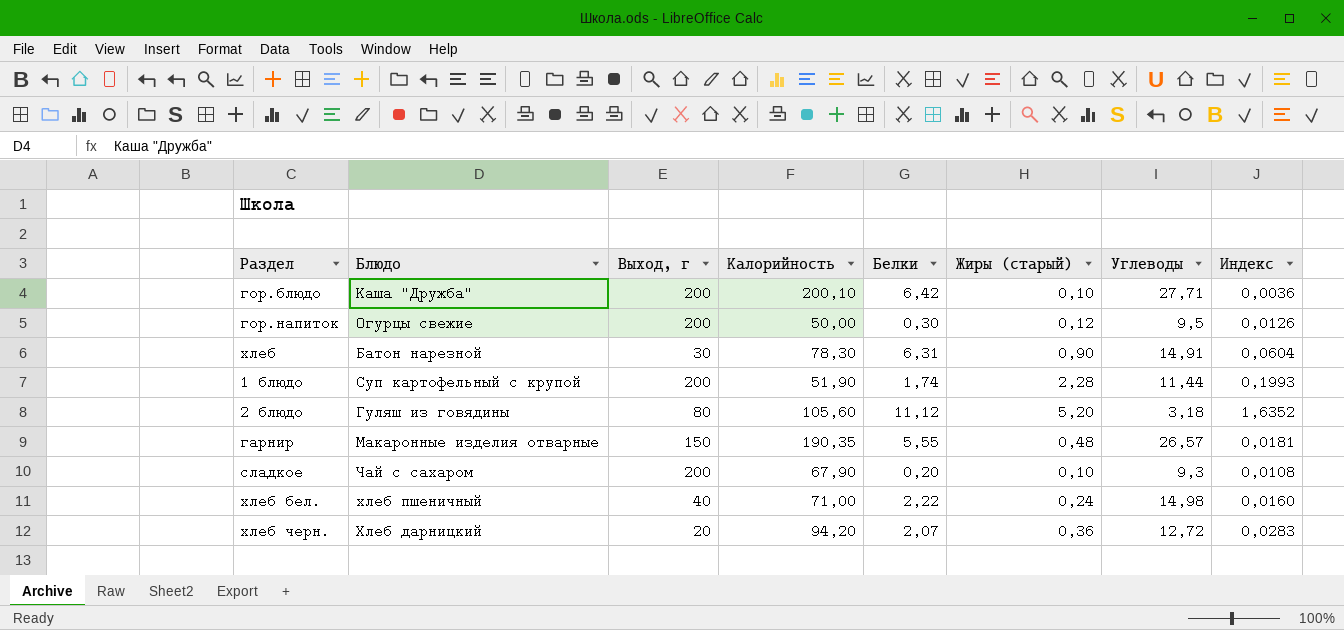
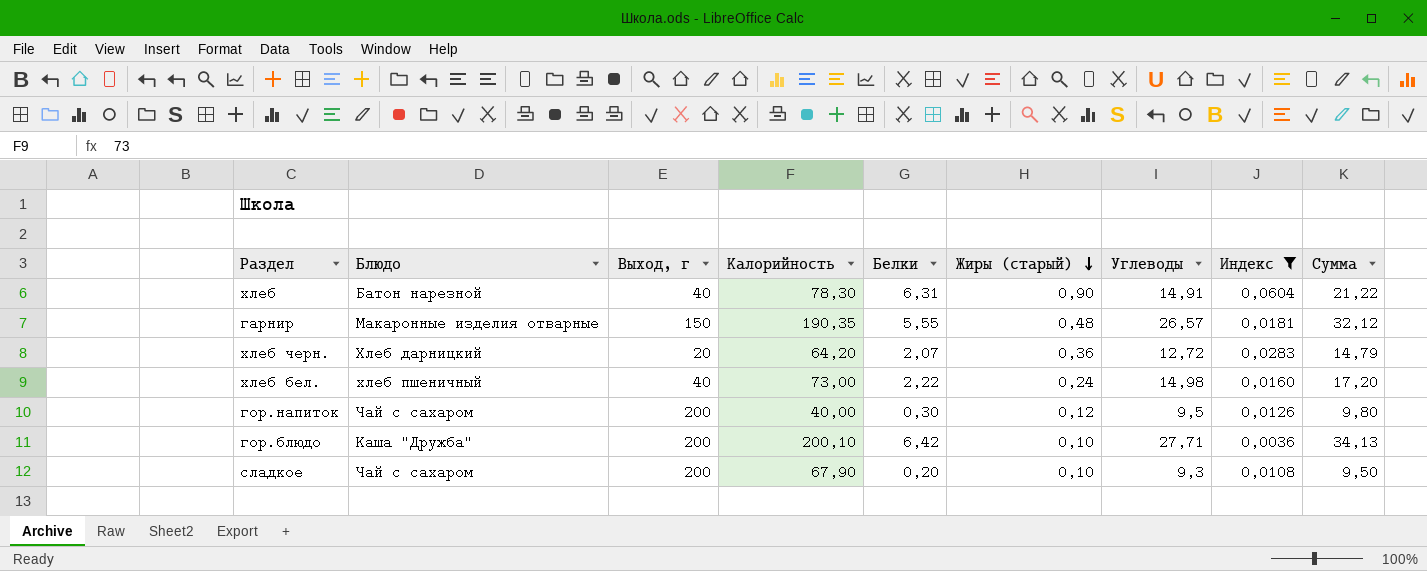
filter: none -> Индекс <= 0,0604
row order: none -> Жиры (старый) descending
column Сумма | formula: none -> [Белки] + [Углеводы]
хлеб | Выход, г: 30 -> 40
хлеб черн. | Калорийность: 94,20 -> 64,20
хлеб бел. | Калорийность: 71,00 -> 73,00
гор.напиток | Блюдо: Огурцы свежие -> Чай с сахаром
гор.напиток | Калорийность: 50,00 -> 40,00

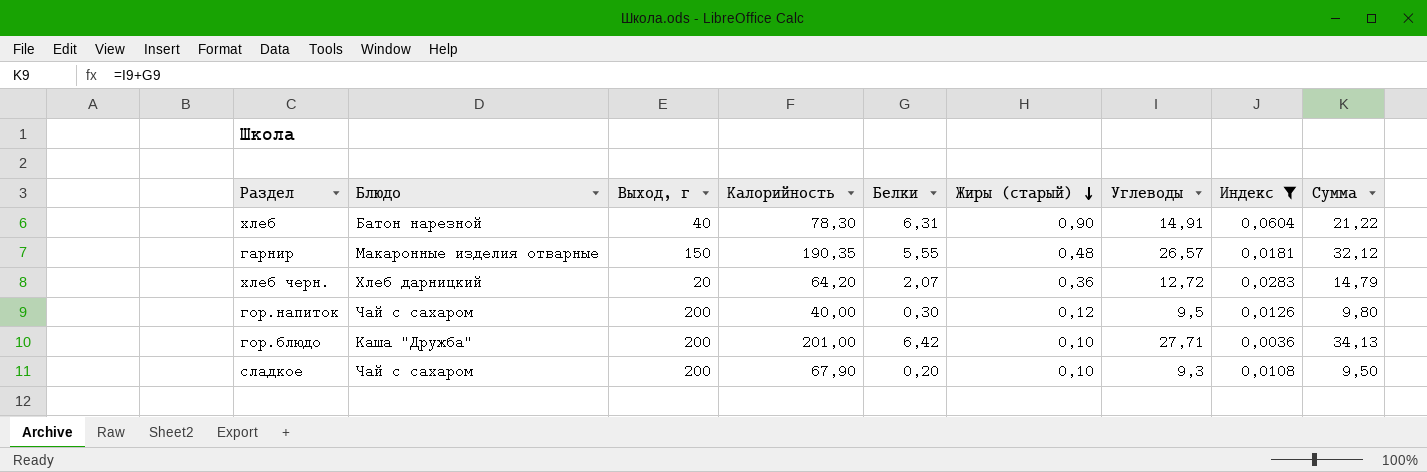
row хлеб бел.: хлеб пшеничный | 40 | 73,00 | 2,22 | 0,24 | 14,98 | 0,0160 | 17,20 -> none
гор.блюдо | Калорийность: 200,10 -> 201,00

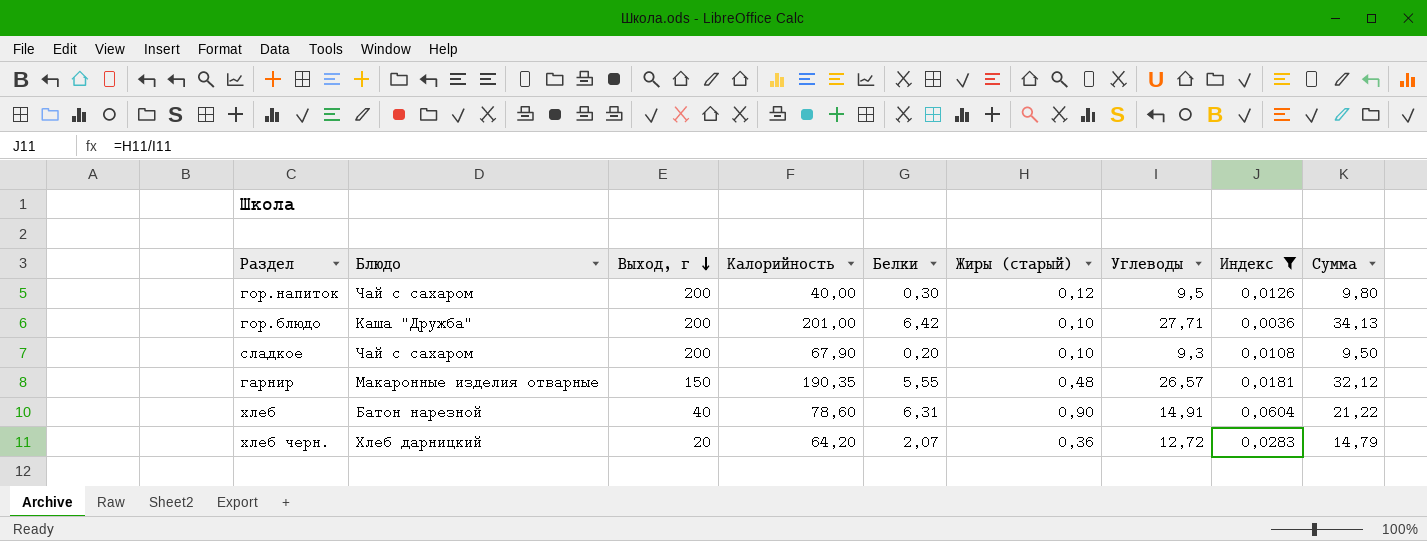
row order: Жиры (старый) descending -> Выход, г descending
хлеб | Калорийность: 78,30 -> 78,60

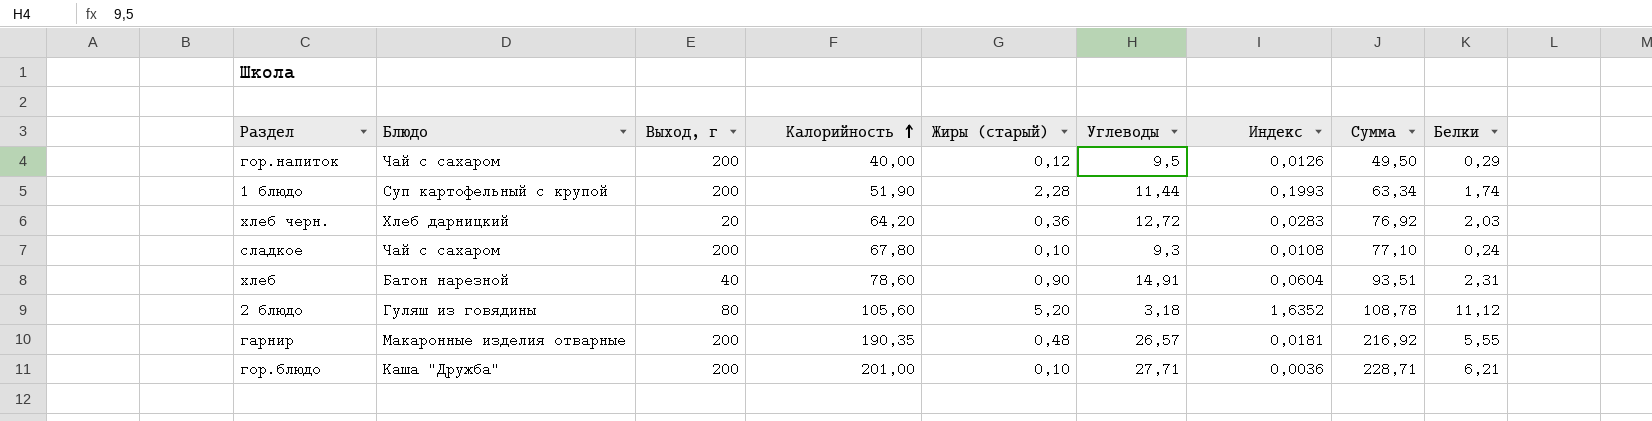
filter: Индекс <= 0,0604 -> none
row order: Выход, г descending -> Калорийность ascending
column Сумма | formula: [Белки] + [Углеводы] -> [Калорийность] + [Углеводы]
column Белки | position: 5 -> 9
гор.напиток | Белки: 0,30 -> 0,29
хлеб черн. | Белки: 2,07 -> 2,03
сладкое | Калорийность: 67,90 -> 67,80
сладкое | Белки: 0,20 -> 0,24
хлеб | Белки: 6,31 -> 2,31
гарнир | Выход, г: 150 -> 200
гор.блюдо | Белки: 6,42 -> 6,21

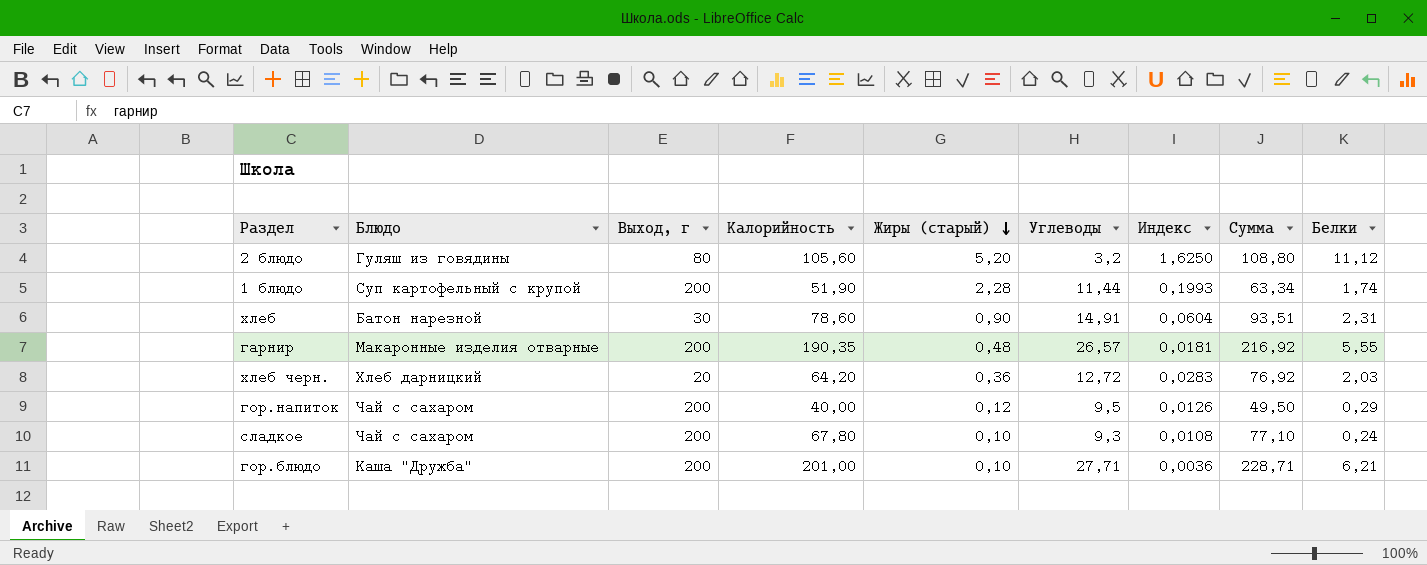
row order: Калорийность ascending -> Жиры (старый) descending
2 блюдо | Углеводы: 3,18 -> 3,2
2 блюдо | Индекс: 1,6352 -> 1,6250
2 блюдо | Сумма: 108,78 -> 108,80
хлеб | Выход, г: 40 -> 30

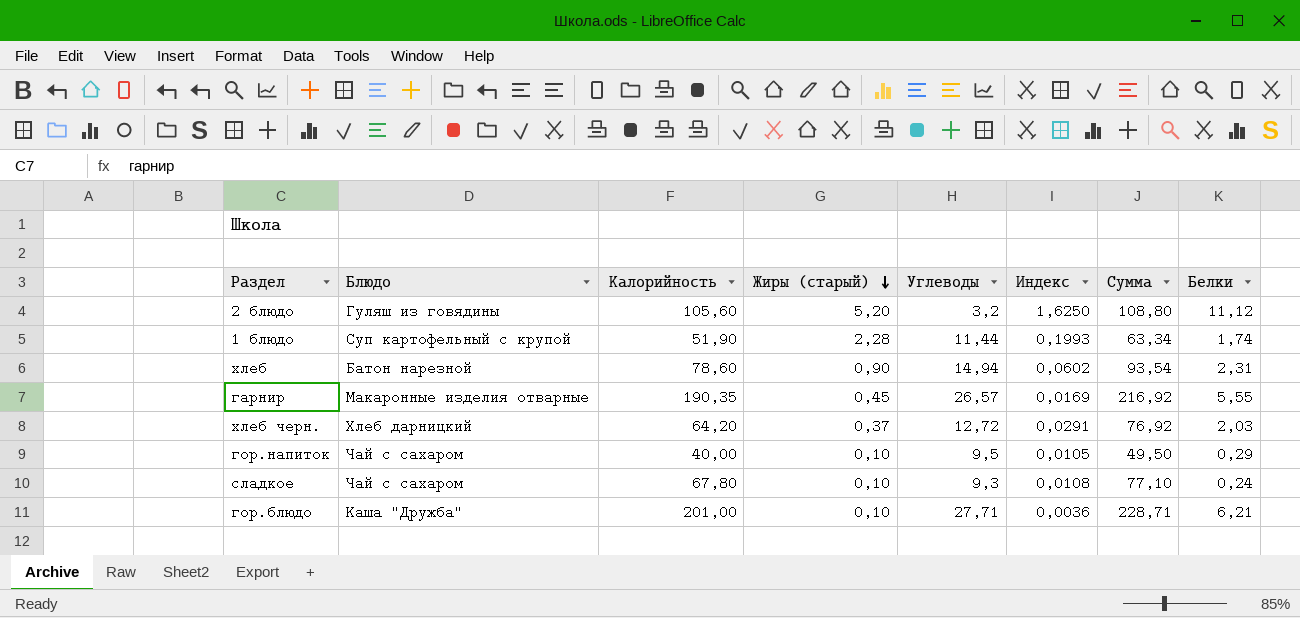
column Выход, г | position: 3 -> none
хлеб | Углеводы: 14,91 -> 14,94
хлеб | Индекс: 0,0604 -> 0,0602
хлеб | Сумма: 93,51 -> 93,54
гарнир | Жиры (старый): 0,48 -> 0,45
гарнир | Индекс: 0,0181 -> 0,0169
хлеб черн. | Жиры (старый): 0,36 -> 0,37
хлеб черн. | Индекс: 0,0283 -> 0,0291
гор.напиток | Жиры (старый): 0,12 -> 0,10
гор.напиток | Индекс: 0,0126 -> 0,0105

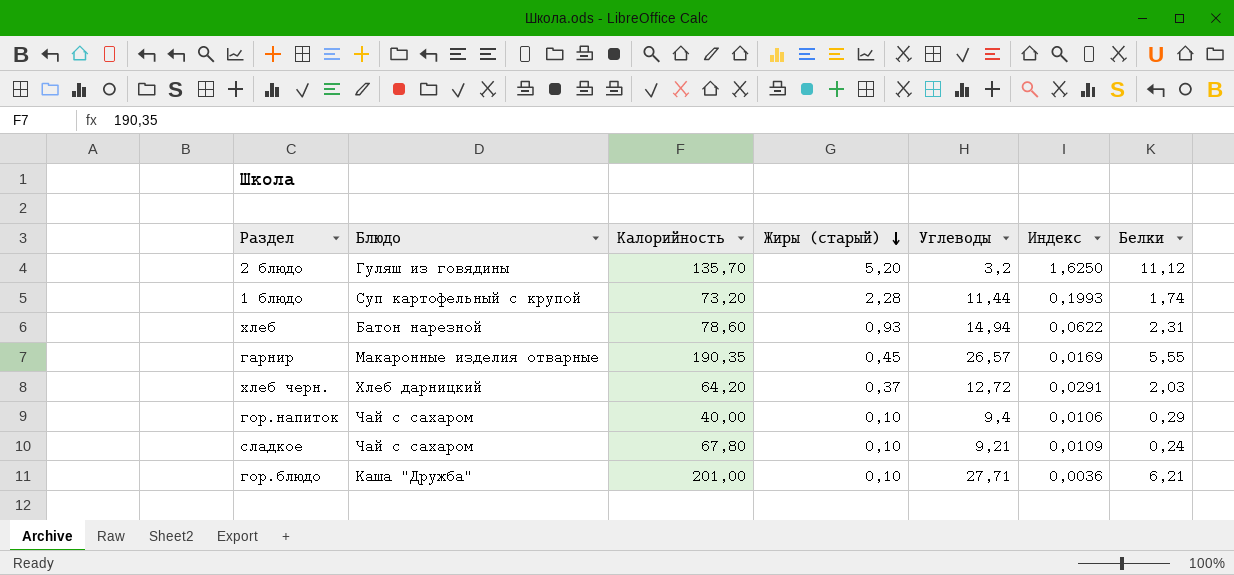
column Сумма | formula: [Калорийность] + [Углеводы] -> none
2 блюдо | Калорийность: 105,60 -> 135,70
1 блюдо | Калорийность: 51,90 -> 73,20
хлеб | Жиры (старый): 0,90 -> 0,93
хлеб | Индекс: 0,0602 -> 0,0622
гор.напиток | Углеводы: 9,5 -> 9,4
гор.напиток | Индекс: 0,0105 -> 0,0106
сладкое | Углеводы: 9,3 -> 9,21
сладкое | Индекс: 0,0108 -> 0,0109

